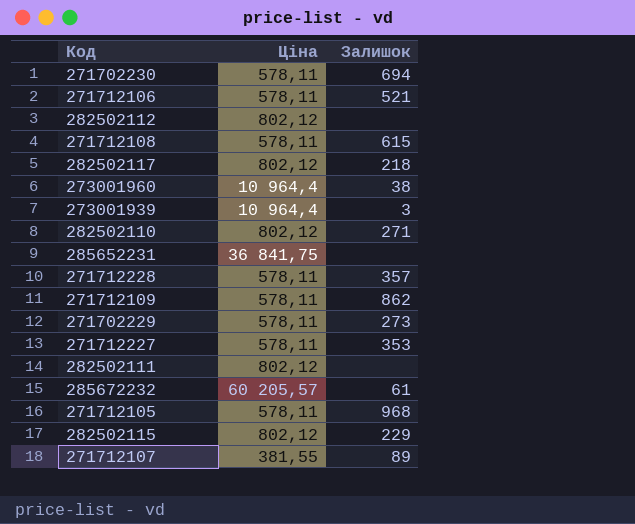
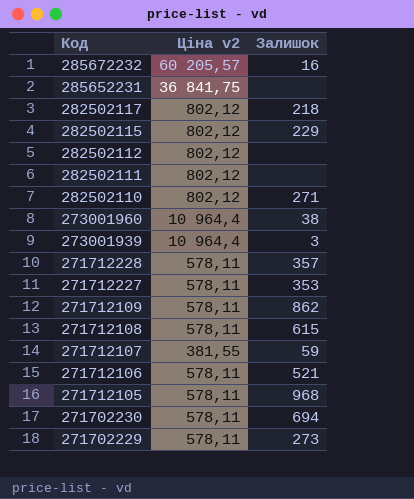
row order: none -> Код descending
column name: Ціна -> Ціна v2
285672232 | Залишок: 61 -> 16
271712107 | Залишок: 89 -> 59

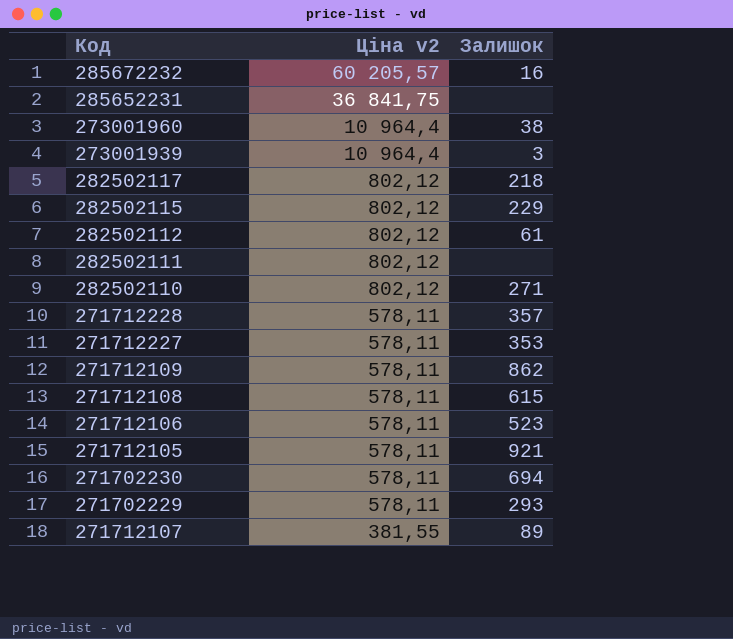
row order: Код descending -> Ціна v2 descending
282502112 | Залишок: none -> 61
271712106 | Залишок: 521 -> 523
271712105 | Залишок: 968 -> 921
271702229 | Залишок: 273 -> 293
271712107 | Залишок: 59 -> 89

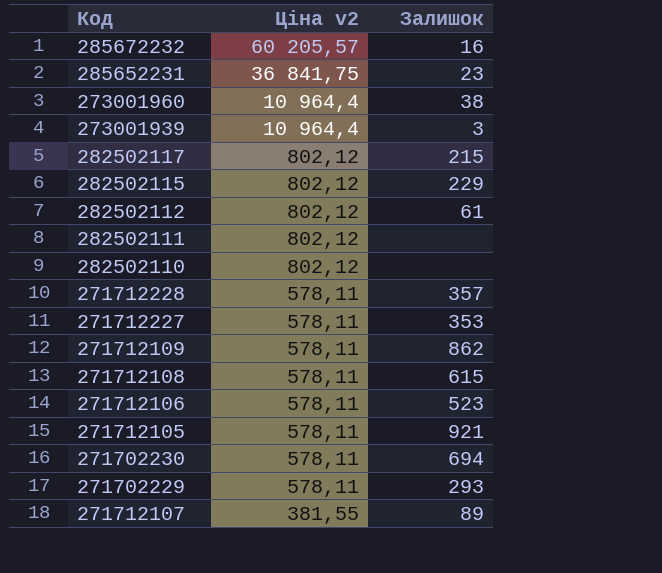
285652231 | Залишок: none -> 23
282502117 | Залишок: 218 -> 215
282502110 | Залишок: 271 -> none

